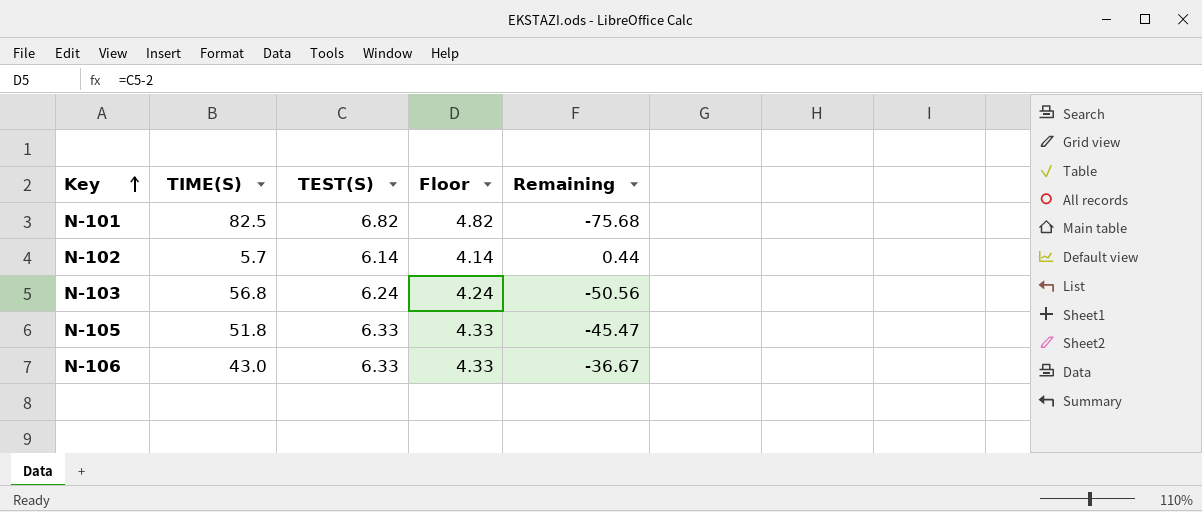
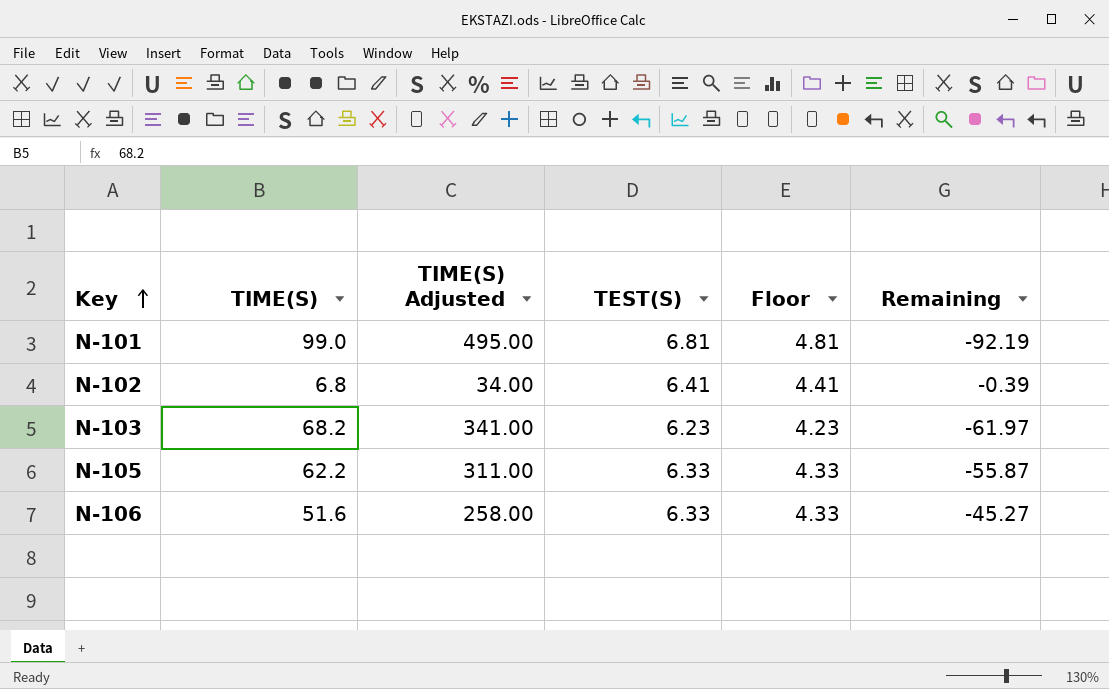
column TIME(S) Adjusted | formula: none -> [TIME(S)] * 5
N-101 | TIME(S): 82.5 -> 99.0
N-101 | TEST(S): 6.82 -> 6.81
N-101 | Floor: 4.82 -> 4.81
N-101 | Remaining: -75.68 -> -92.19
N-102 | TIME(S): 5.7 -> 6.8
N-102 | TEST(S): 6.14 -> 6.41
N-102 | Floor: 4.14 -> 4.41
N-102 | Remaining: 0.44 -> -0.39
N-103 | TIME(S): 56.8 -> 68.2
N-103 | TEST(S): 6.24 -> 6.23
N-103 | Floor: 4.24 -> 4.23
N-103 | Remaining: -50.56 -> -61.97
N-105 | TIME(S): 51.8 -> 62.2
N-105 | Remaining: -45.47 -> -55.87
N-106 | TIME(S): 43.0 -> 51.6
N-106 | Remaining: -36.67 -> -45.27

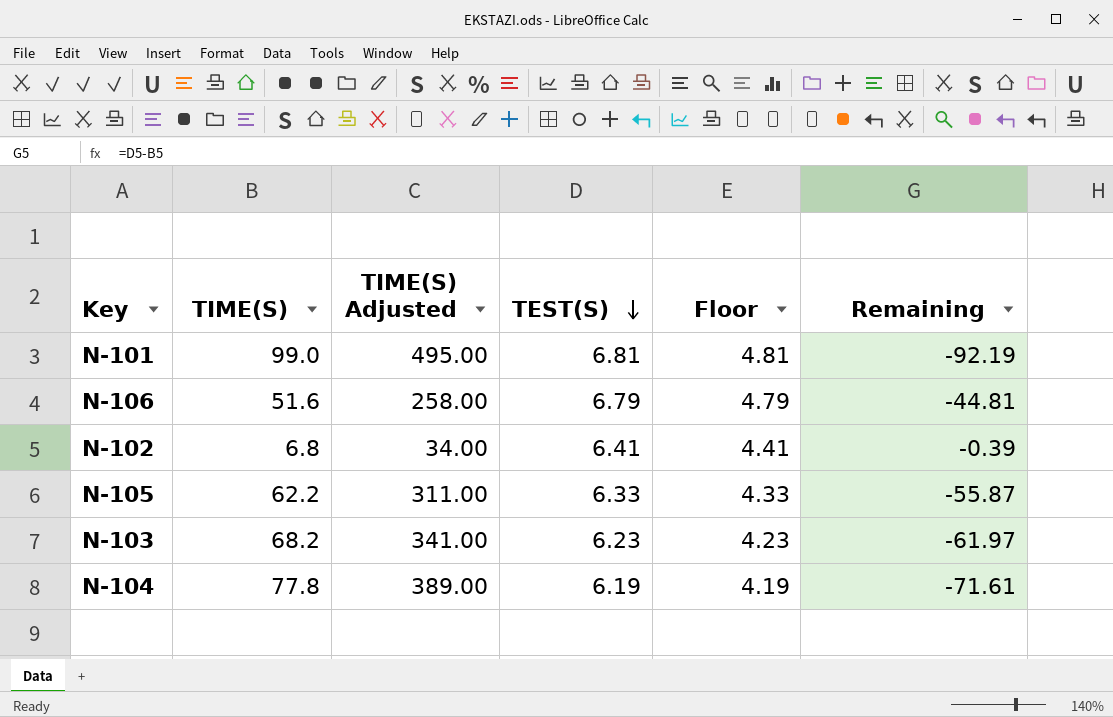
row order: Key ascending -> TEST(S) descending
N-106 | TEST(S): 6.33 -> 6.79
N-106 | Floor: 4.33 -> 4.79
N-106 | Remaining: -45.27 -> -44.81
row N-104: none -> 77.8 | 389.00 | 6.19 | 4.19 | -71.61

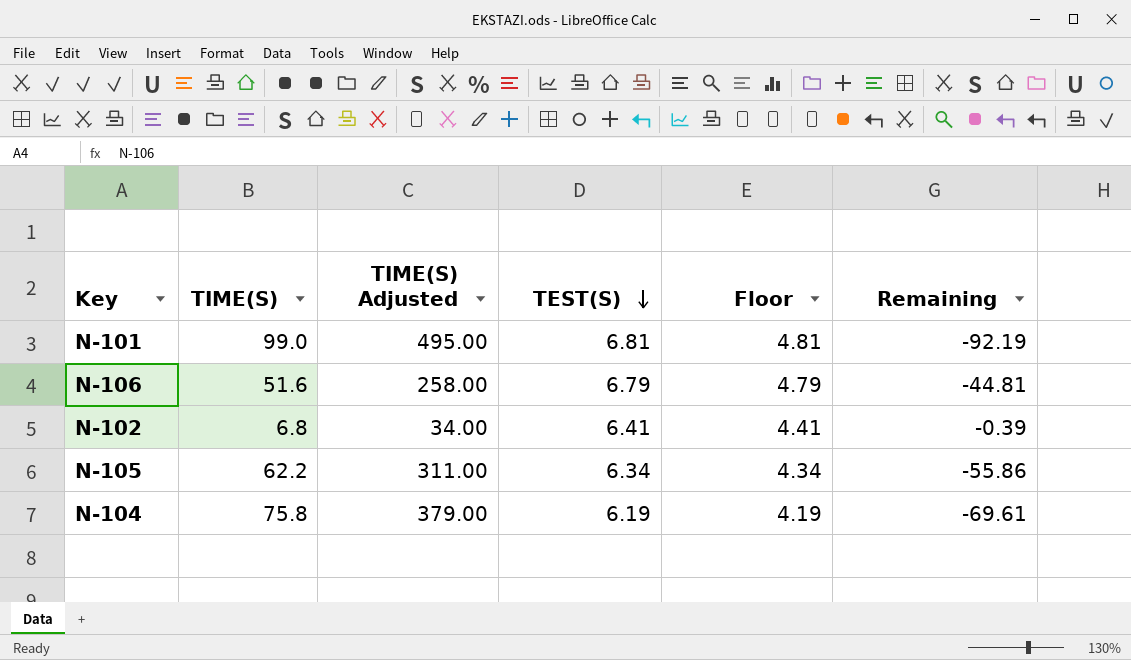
row N-103: 68.2 | 341.00 | 6.23 | 4.23 | -61.97 -> none
N-105 | TEST(S): 6.33 -> 6.34
N-105 | Floor: 4.33 -> 4.34
N-105 | Remaining: -55.87 -> -55.86
N-104 | TIME(S): 77.8 -> 75.8
N-104 | TIME(S) Adjusted: 389.00 -> 379.00
N-104 | Remaining: -71.61 -> -69.61

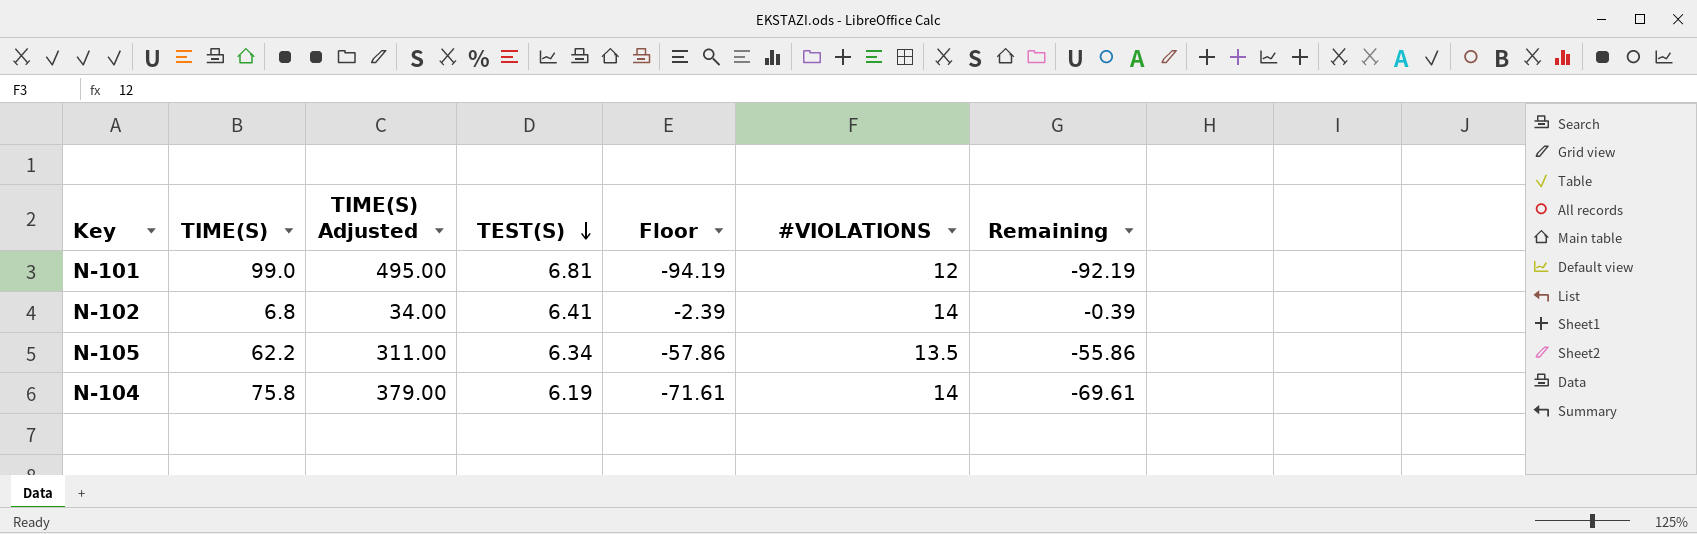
column Floor | formula: [TEST(S)] - 2 -> [Remaining] - 2
column #VIOLATIONS | position: none -> 6
row N-106: 51.6 | 258.00 | 6.79 | 4.79 | -44.81 -> none

